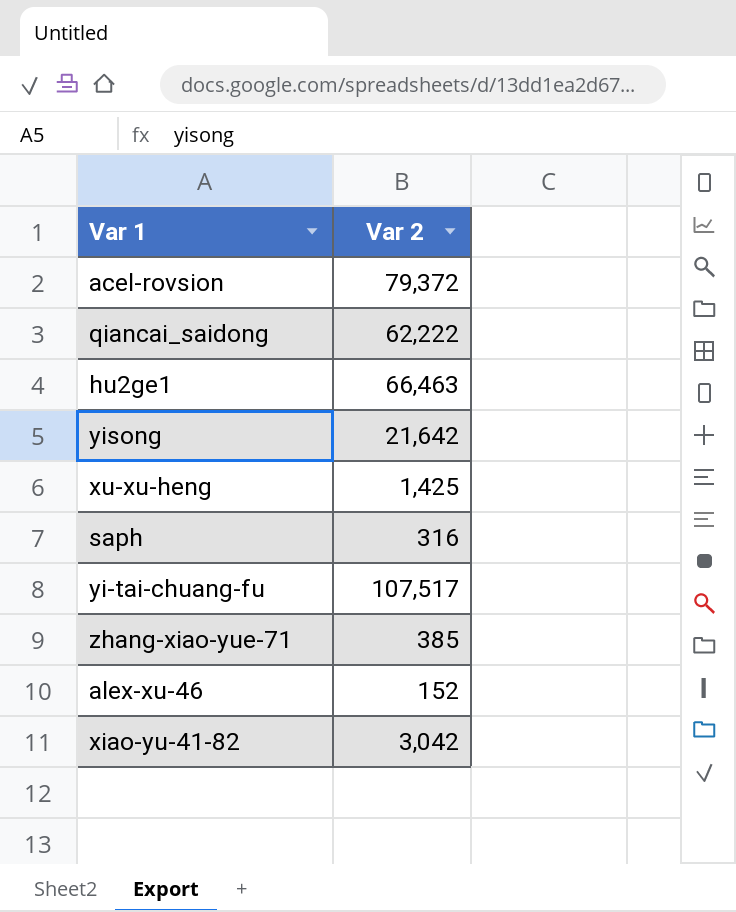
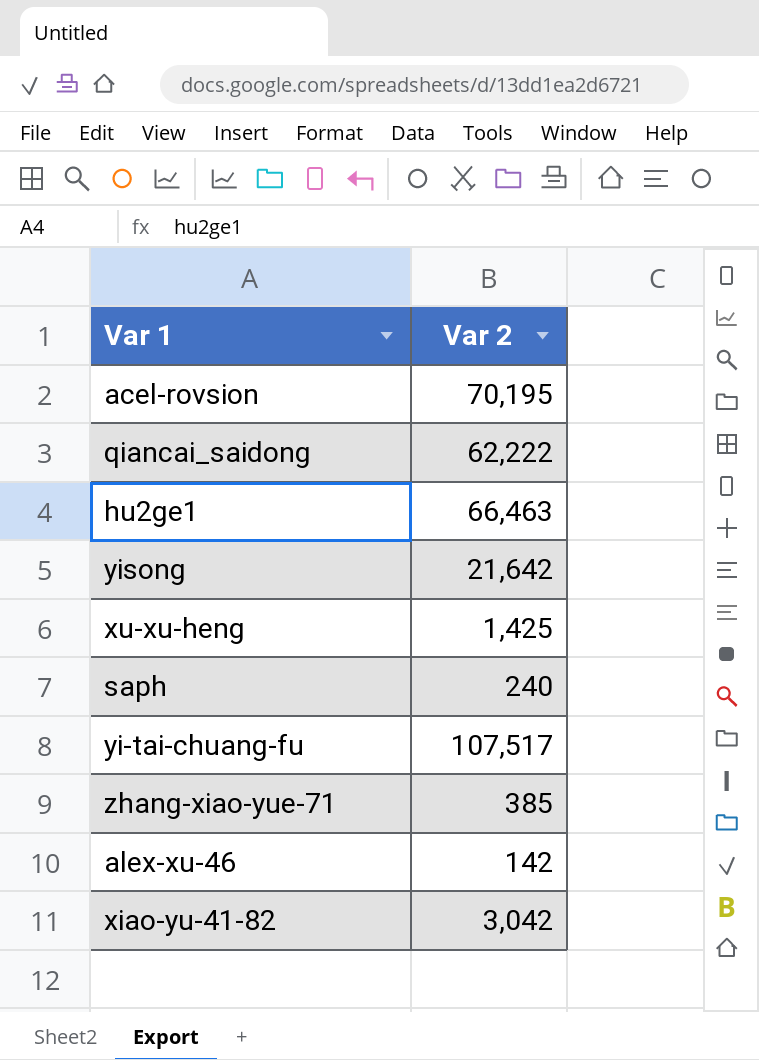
acel-rovsion | Var 2: 79,372 -> 70,195
saph | Var 2: 316 -> 240
alex-xu-46 | Var 2: 152 -> 142

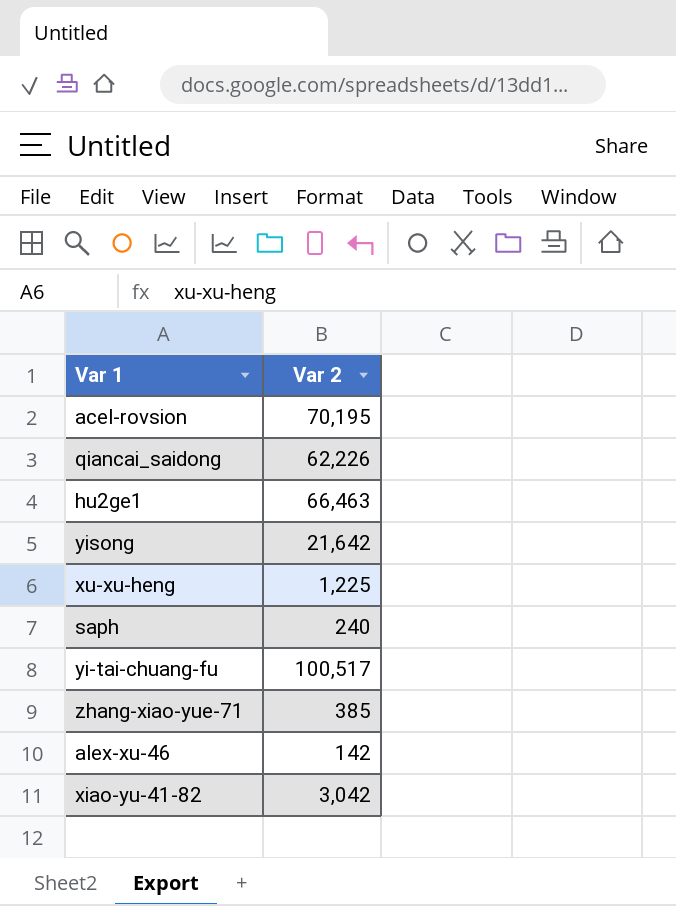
qiancai_saidong | Var 2: 62,222 -> 62,226
xu-xu-heng | Var 2: 1,425 -> 1,225
yi-tai-chuang-fu | Var 2: 107,517 -> 100,517

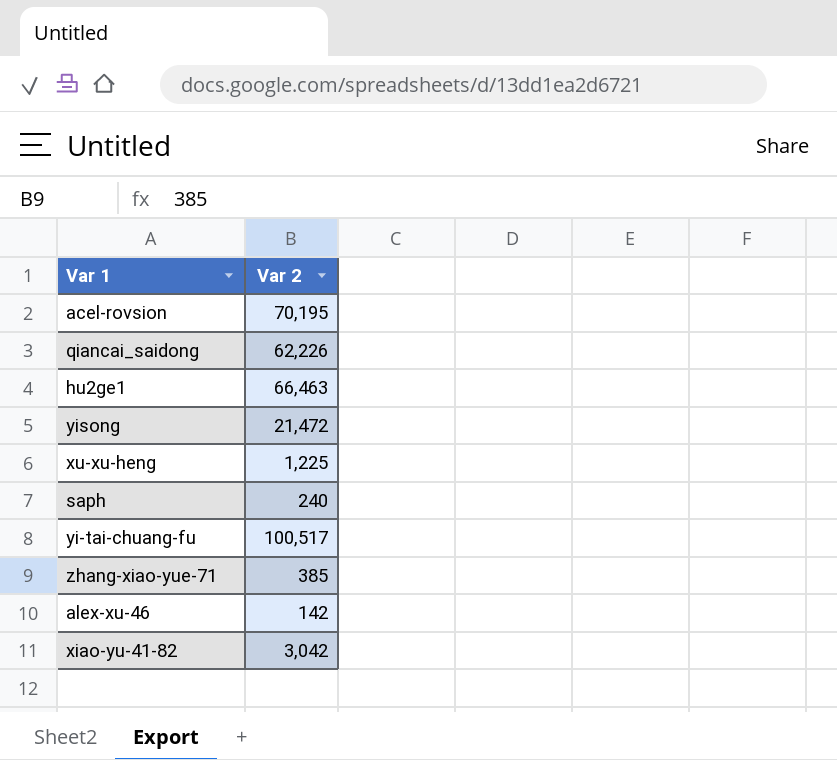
yisong | Var 2: 21,642 -> 21,472

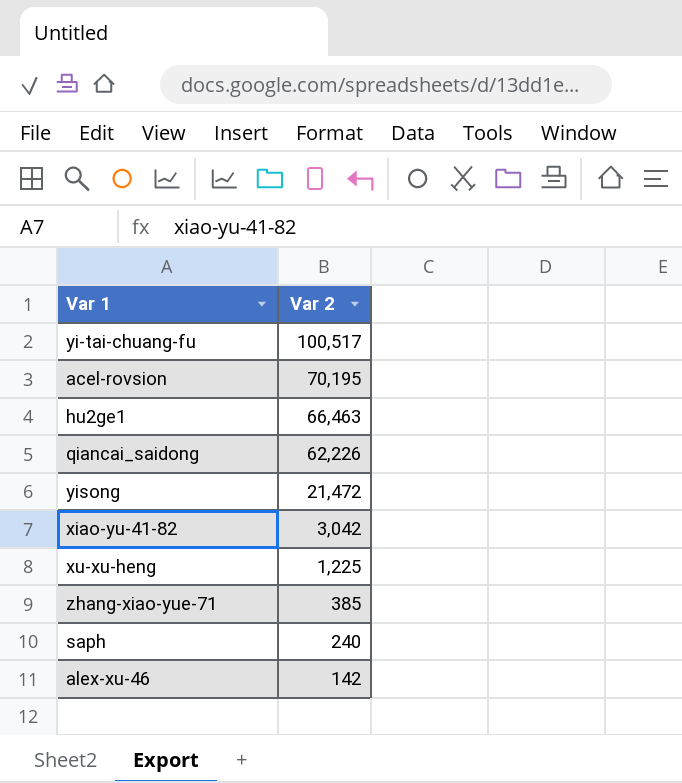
row order: none -> Var 2 descending

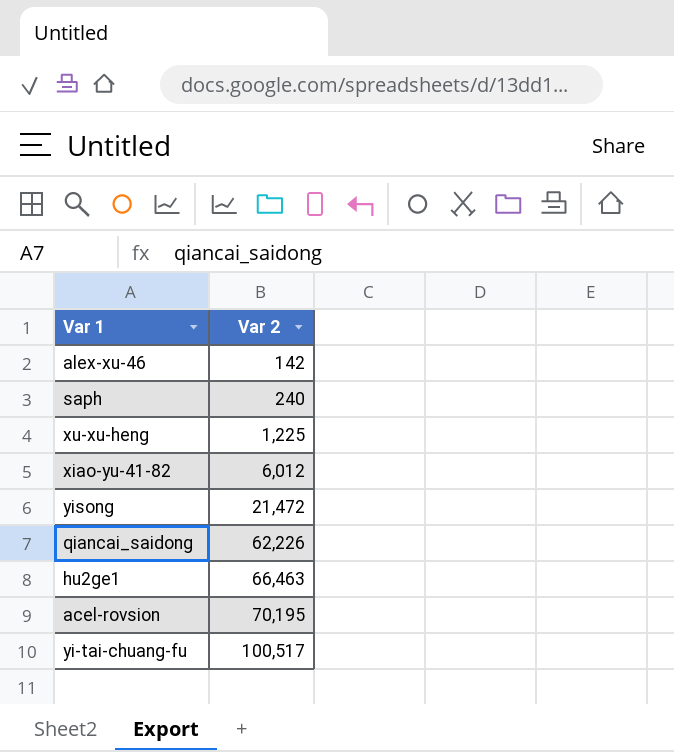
row order: Var 2 descending -> Var 2 ascending
row zhang-xiao-yue-71: 385 -> none
xiao-yu-41-82 | Var 2: 3,042 -> 6,012

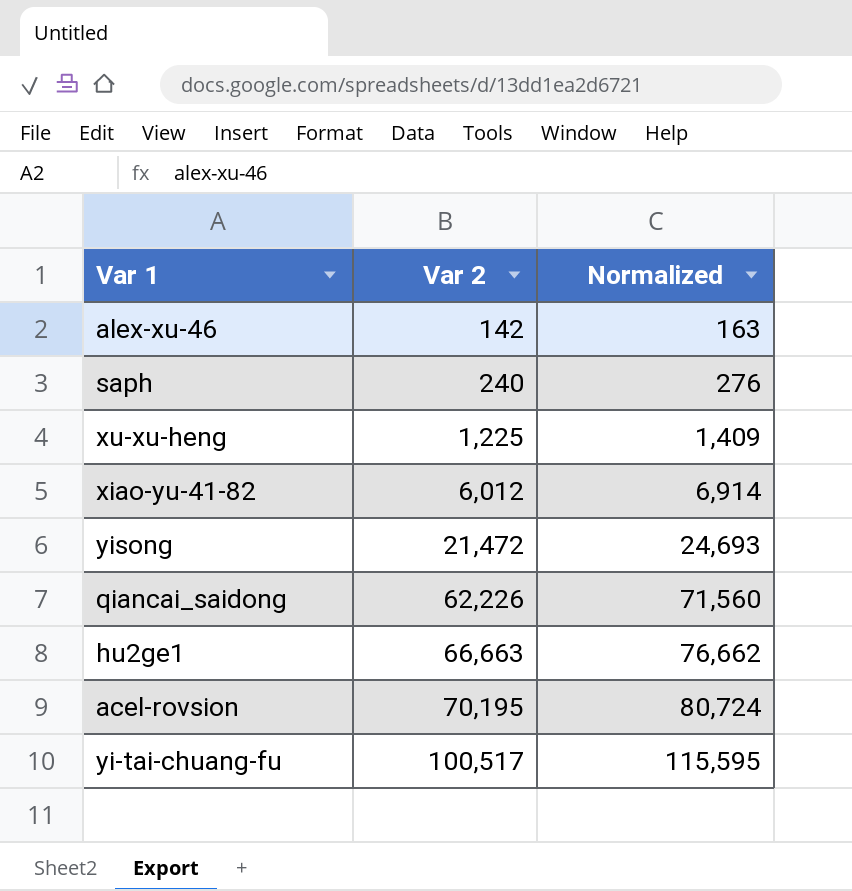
column Normalized | formula: none -> [Var 2] * 1.15
hu2ge1 | Var 2: 66,463 -> 66,663

